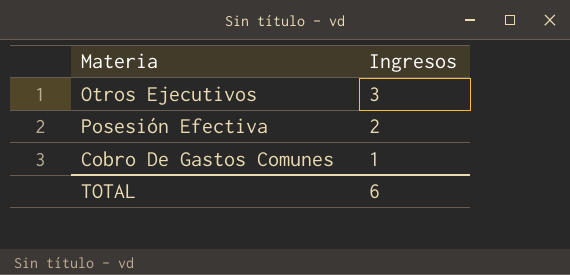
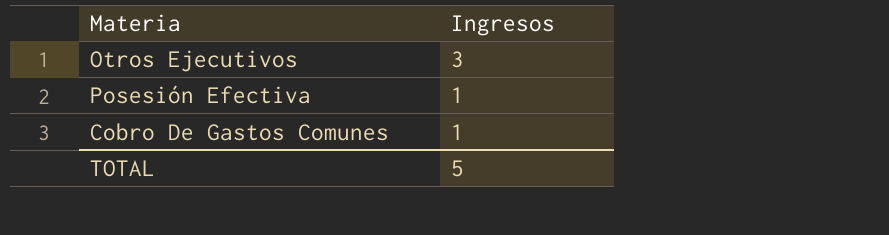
Posesión Efectiva | Ingresos: 2 -> 1
TOTAL | Ingresos: 6 -> 5

